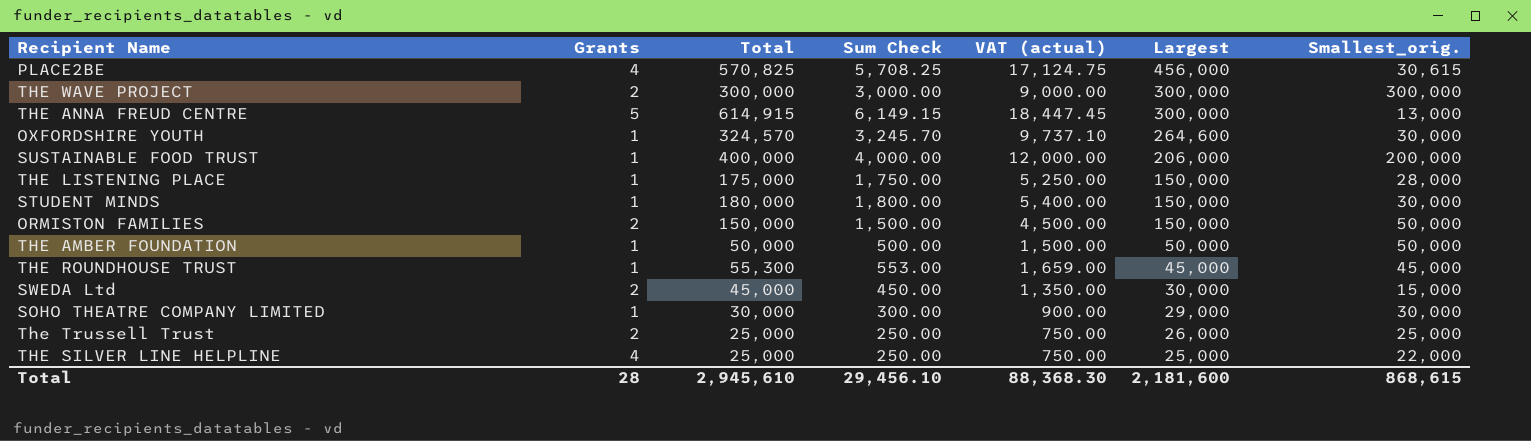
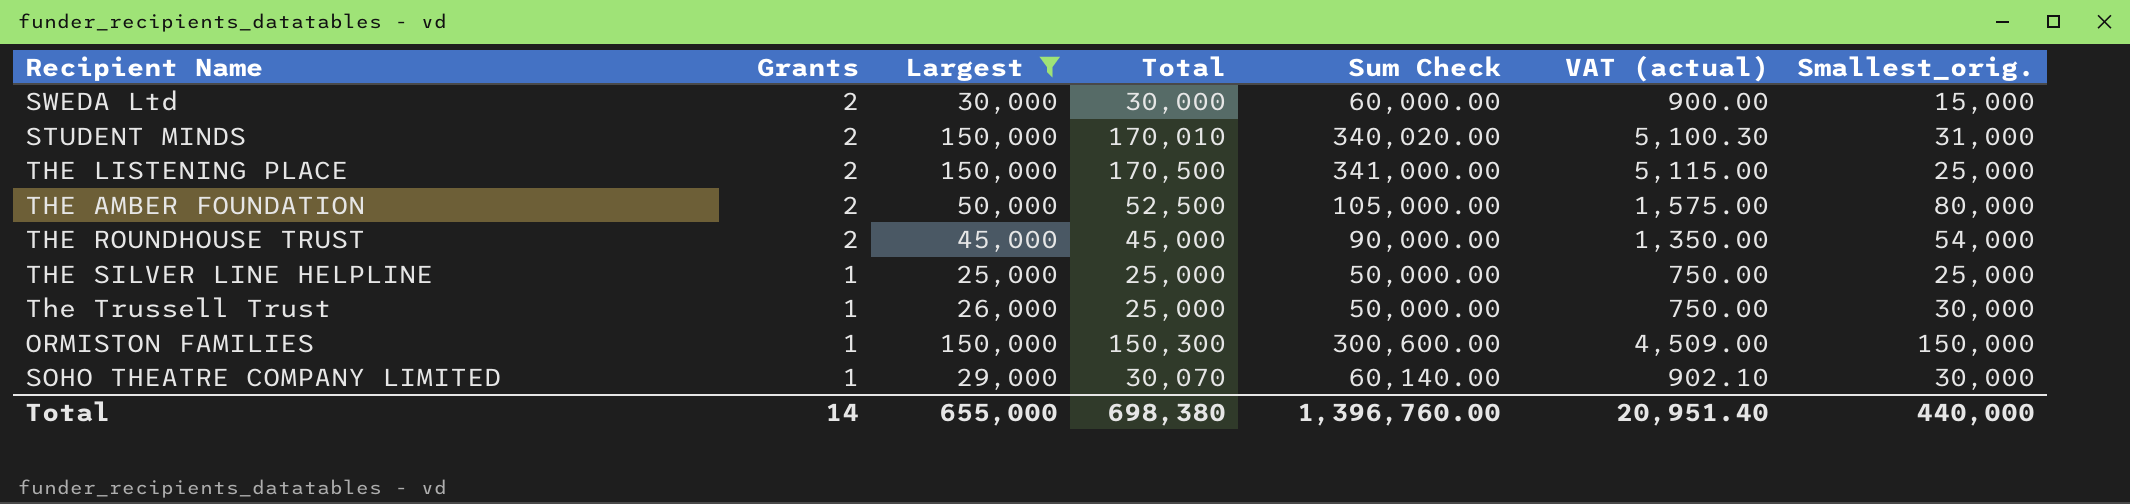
filter: none -> Largest <= 150,000
row order: Largest descending -> Grants descending
column Largest | position: 6 -> 3
column Sum Check | formula: [Total] * 0.01 -> [Total] * 2
SWEDA Ltd | Total: 45,000 -> 30,000
SWEDA Ltd | VAT (actual): 1,350.00 -> 900.00
STUDENT MINDS | Grants: 1 -> 2
STUDENT MINDS | Total: 180,000 -> 170,010
STUDENT MINDS | VAT (actual): 5,400.00 -> 5,100.30
STUDENT MINDS | Smallest_orig.: 30,000 -> 31,000
THE LISTENING PLACE | Grants: 1 -> 2
THE LISTENING PLACE | Total: 175,000 -> 170,500
THE LISTENING PLACE | VAT (actual): 5,250.00 -> 5,115.00
THE LISTENING PLACE | Smallest_orig.: 28,000 -> 25,000
THE AMBER FOUNDATION | Grants: 1 -> 2
THE AMBER FOUNDATION | Total: 50,000 -> 52,500
THE AMBER FOUNDATION | VAT (actual): 1,500.00 -> 1,575.00
THE AMBER FOUNDATION | Smallest_orig.: 50,000 -> 80,000
THE ROUNDHOUSE TRUST | Grants: 1 -> 2
THE ROUNDHOUSE TRUST | Total: 55,300 -> 45,000
THE ROUNDHOUSE TRUST | VAT (actual): 1,659.00 -> 1,350.00
THE ROUNDHOUSE TRUST | Smallest_orig.: 45,000 -> 54,000
THE SILVER LINE HELPLINE | Grants: 4 -> 1
THE SILVER LINE HELPLINE | Smallest_orig.: 22,000 -> 25,000
The Trussell Trust | Grants: 2 -> 1
The Trussell Trust | Smallest_orig.: 25,000 -> 30,000
ORMISTON FAMILIES | Grants: 2 -> 1
ORMISTON FAMILIES | Total: 150,000 -> 150,300
ORMISTON FAMILIES | VAT (actual): 4,500.00 -> 4,509.00
ORMISTON FAMILIES | Smallest_orig.: 50,000 -> 150,000
SOHO THEATRE COMPANY LIMITED | Total: 30,000 -> 30,070
SOHO THEATRE COMPANY LIMITED | VAT (actual): 900.00 -> 902.10
Total | Grants: 28 -> 14
Total | Largest: 2,181,600 -> 655,000
Total | Total: 2,945,610 -> 698,380
Total | Sum Check: 29,456.10 -> 1,396,760.00
Total | VAT (actual): 88,368.30 -> 20,951.40
Total | Smallest_orig.: 868,615 -> 440,000

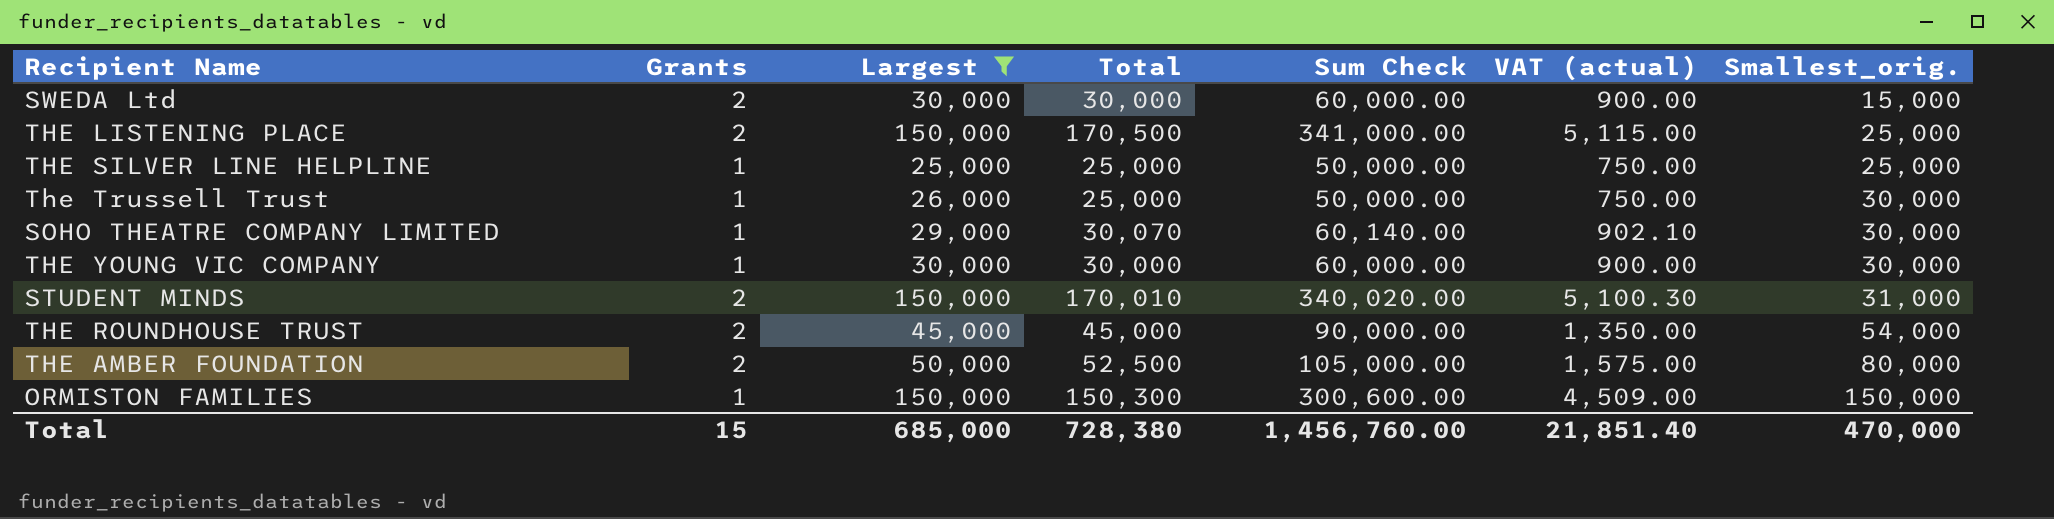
row order: Grants descending -> Smallest_orig. ascending
row THE YOUNG VIC COMPANY: none -> 1 | 30,000 | 30,000 | 60,000.00 | 900.00 | 30,000
Total | Grants: 14 -> 15
Total | Largest: 655,000 -> 685,000
Total | Total: 698,380 -> 728,380
Total | Sum Check: 1,396,760.00 -> 1,456,760.00
Total | VAT (actual): 20,951.40 -> 21,851.40
Total | Smallest_orig.: 440,000 -> 470,000

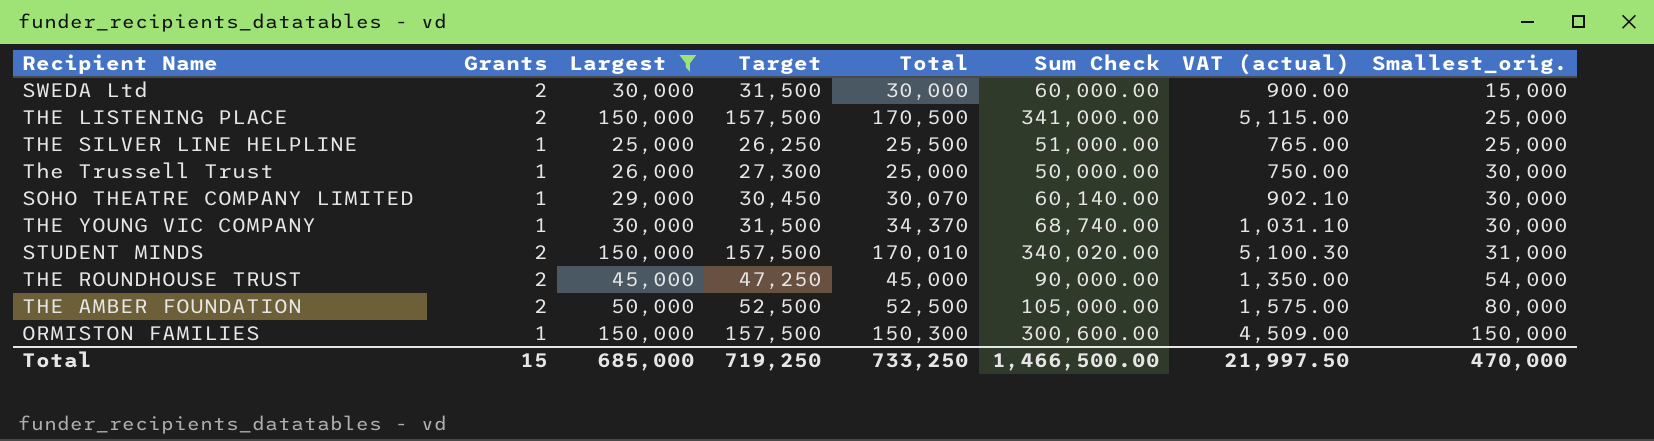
column Target | formula: none -> [Largest] * 1.05
THE SILVER LINE HELPLINE | Total: 25,000 -> 25,500
THE SILVER LINE HELPLINE | Sum Check: 50,000.00 -> 51,000.00
THE SILVER LINE HELPLINE | VAT (actual): 750.00 -> 765.00
THE YOUNG VIC COMPANY | Total: 30,000 -> 34,370
THE YOUNG VIC COMPANY | Sum Check: 60,000.00 -> 68,740.00
THE YOUNG VIC COMPANY | VAT (actual): 900.00 -> 1,031.10
Total | Total: 728,380 -> 733,250
Total | Sum Check: 1,456,760.00 -> 1,466,500.00
Total | VAT (actual): 21,851.40 -> 21,997.50

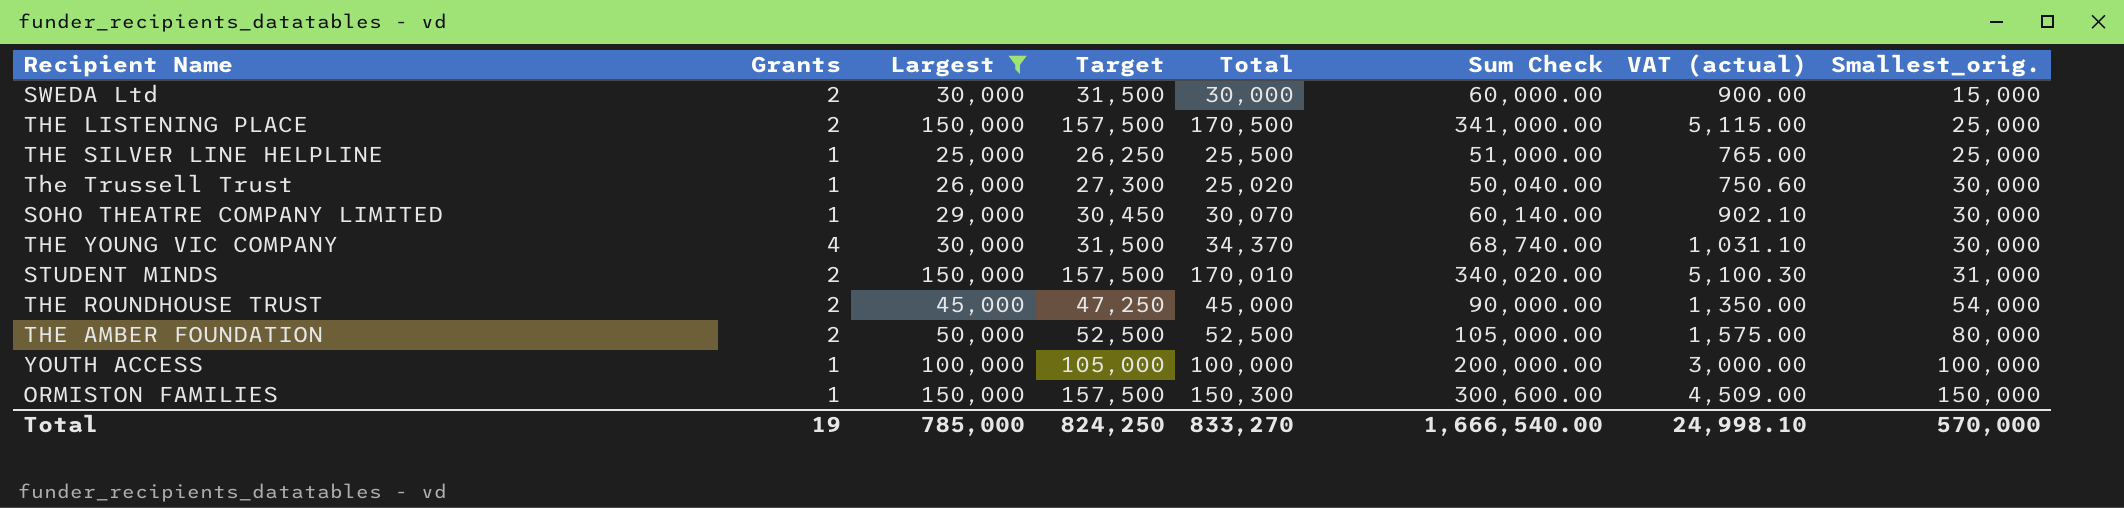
The Trussell Trust | Total: 25,000 -> 25,020
The Trussell Trust | Sum Check: 50,000.00 -> 50,040.00
The Trussell Trust | VAT (actual): 750.00 -> 750.60
THE YOUNG VIC COMPANY | Grants: 1 -> 4
row YOUTH ACCESS: none -> 1 | 100,000 | 105,000 | 100,000 | 200,000.00 | 3,000.00 | 100,000
Total | Grants: 15 -> 19
Total | Largest: 685,000 -> 785,000
Total | Target: 719,250 -> 824,250
Total | Total: 733,250 -> 833,270
Total | Sum Check: 1,466,500.00 -> 1,666,540.00
Total | VAT (actual): 21,997.50 -> 24,998.10
Total | Smallest_orig.: 470,000 -> 570,000

